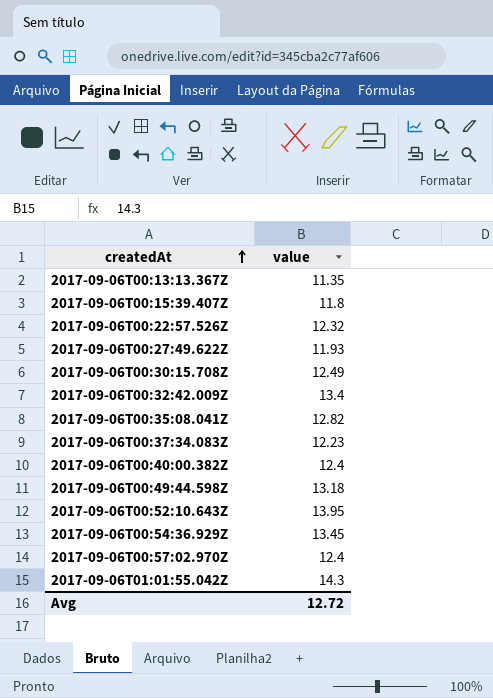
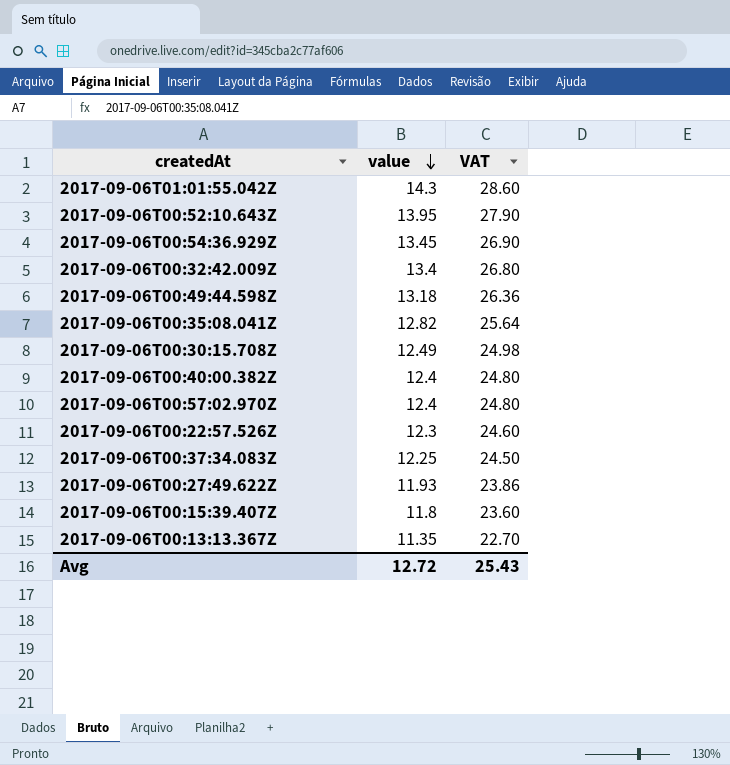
row order: createdAt ascending -> value descending
column VAT | formula: none -> [value] * 2
2017-09-06T00:22:57.526Z | value: 12.32 -> 12.3
2017-09-06T00:37:34.083Z | value: 12.23 -> 12.25

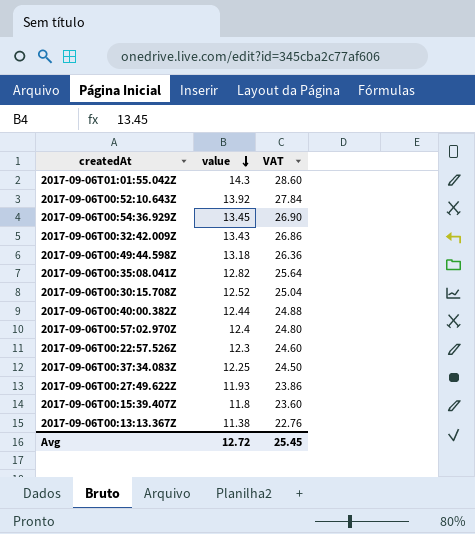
2017-09-06T00:52:10.643Z | value: 13.95 -> 13.92
2017-09-06T00:52:10.643Z | VAT: 27.90 -> 27.84
2017-09-06T00:32:42.009Z | value: 13.4 -> 13.43
2017-09-06T00:32:42.009Z | VAT: 26.80 -> 26.86
2017-09-06T00:30:15.708Z | value: 12.49 -> 12.52
2017-09-06T00:30:15.708Z | VAT: 24.98 -> 25.04
2017-09-06T00:40:00.382Z | value: 12.4 -> 12.44
2017-09-06T00:40:00.382Z | VAT: 24.80 -> 24.88
2017-09-06T00:13:13.367Z | value: 11.35 -> 11.38
2017-09-06T00:13:13.367Z | VAT: 22.70 -> 22.76
Avg | VAT: 25.43 -> 25.45

